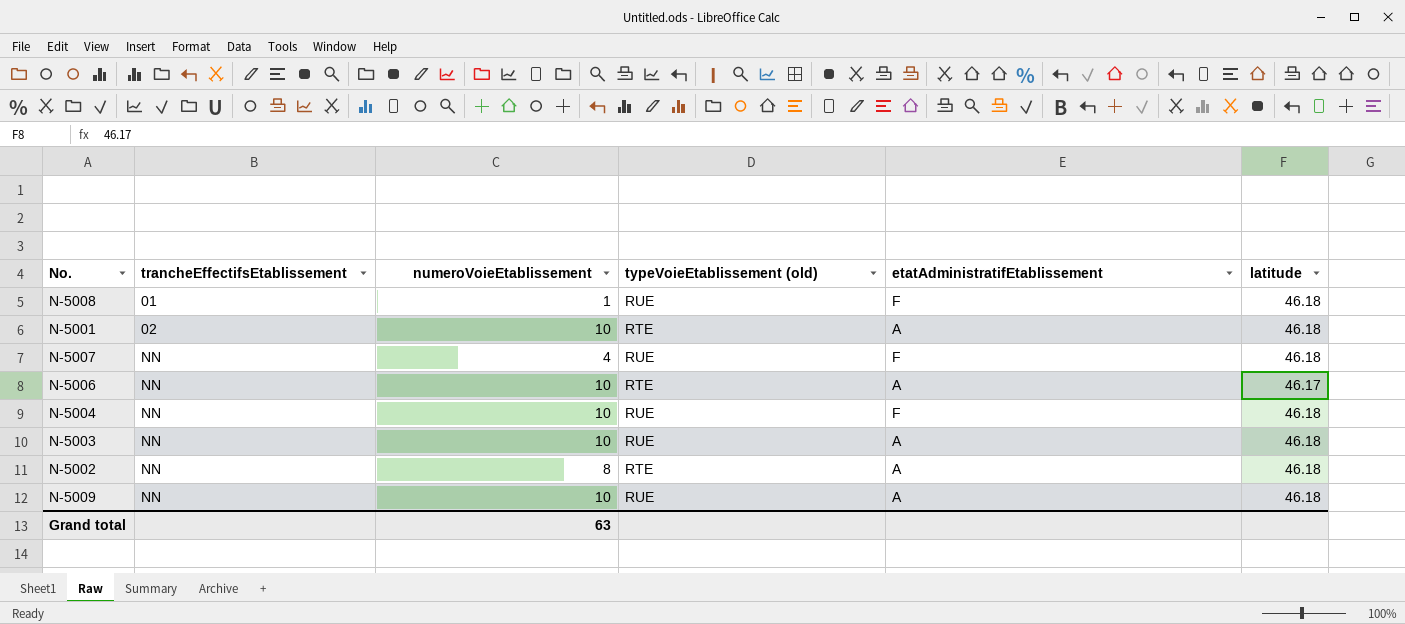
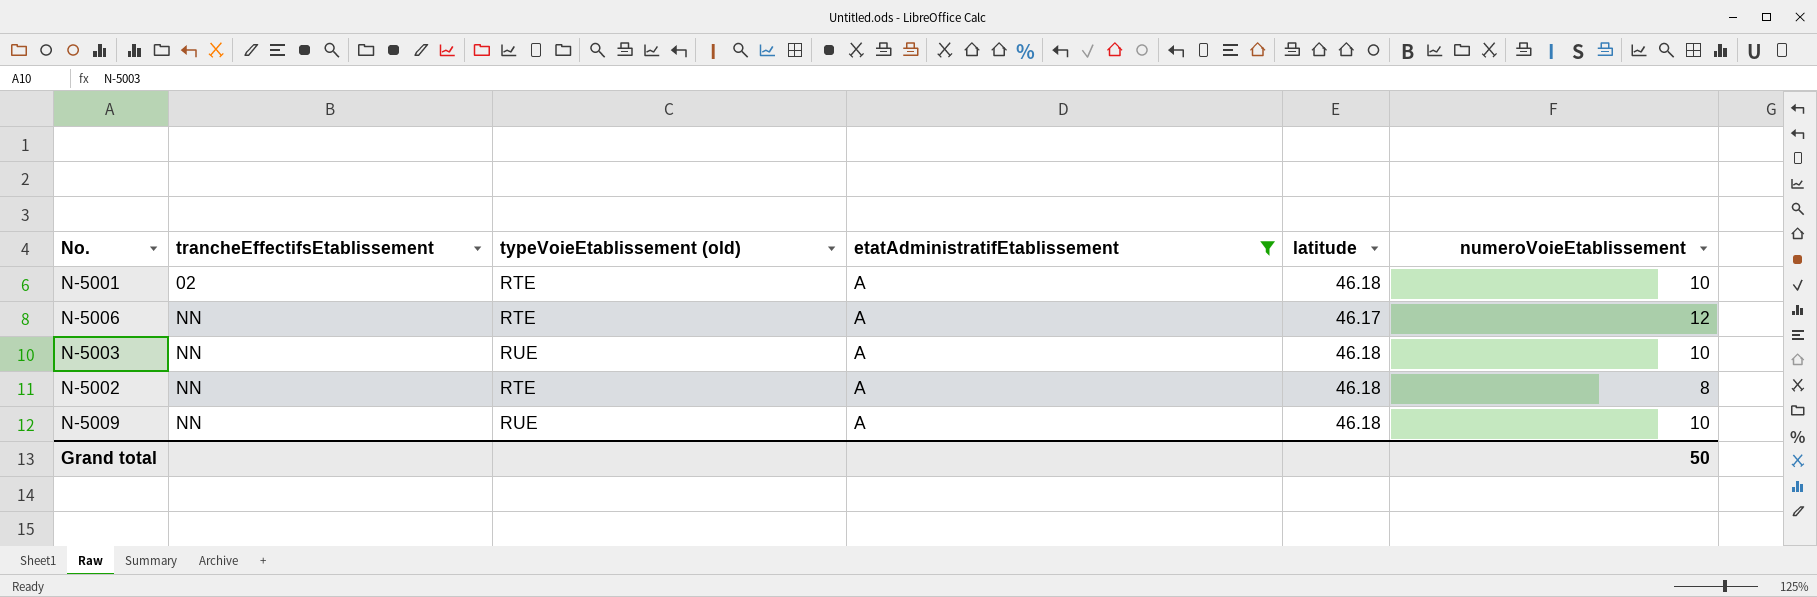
filter: none -> etatAdministratifEtablissement = A
column numeroVoieEtablissement | position: 3 -> 6
N-5006 | numeroVoieEtablissement: 10 -> 12
Grand total | numeroVoieEtablissement: 63 -> 50

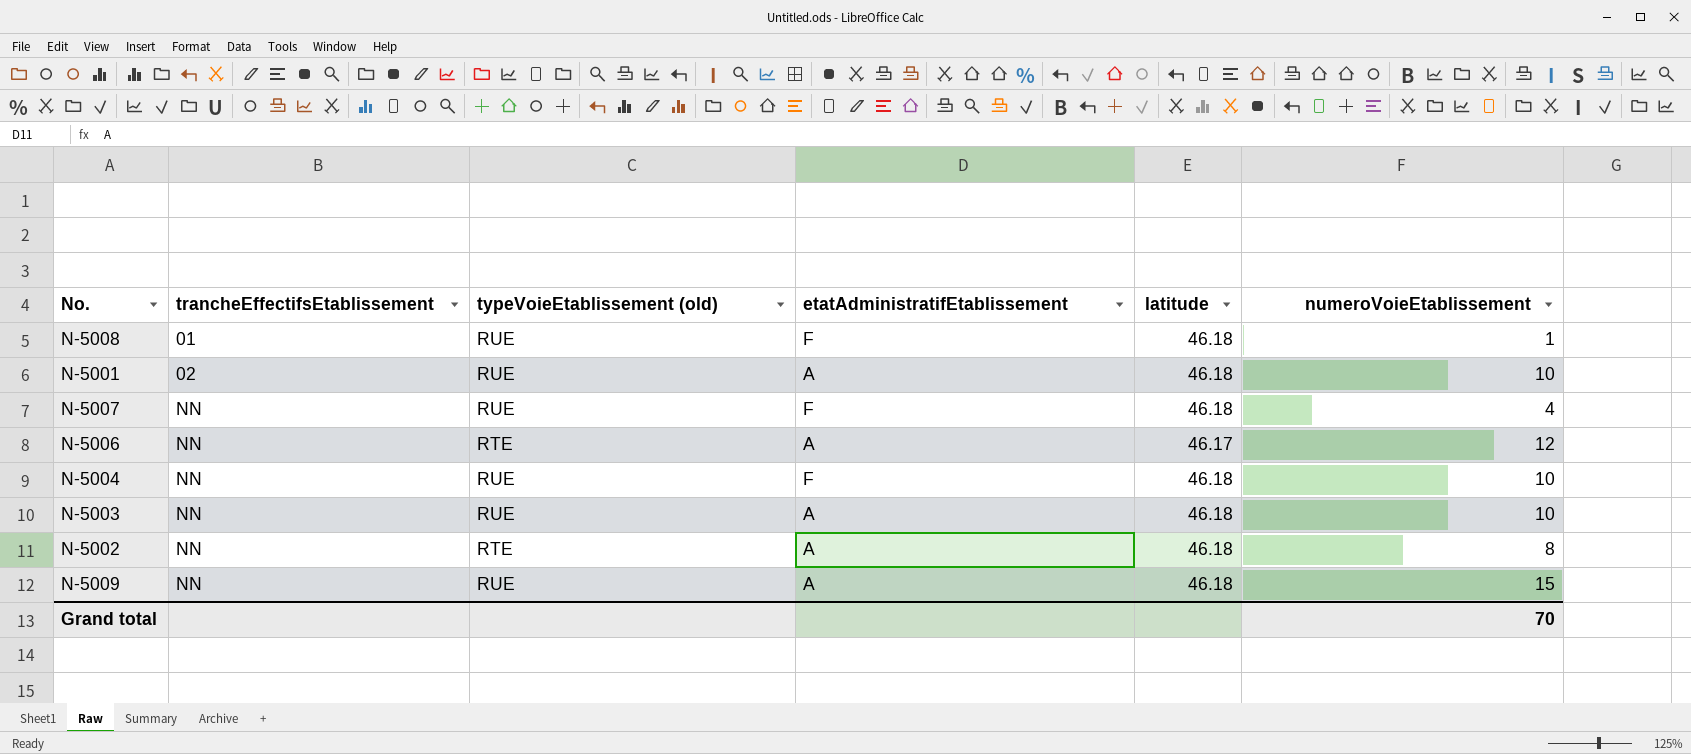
filter: etatAdministratifEtablissement = A -> none
N-5001 | typeVoieEtablissement (old): RTE -> RUE
N-5009 | numeroVoieEtablissement: 10 -> 15
Grand total | numeroVoieEtablissement: 50 -> 70

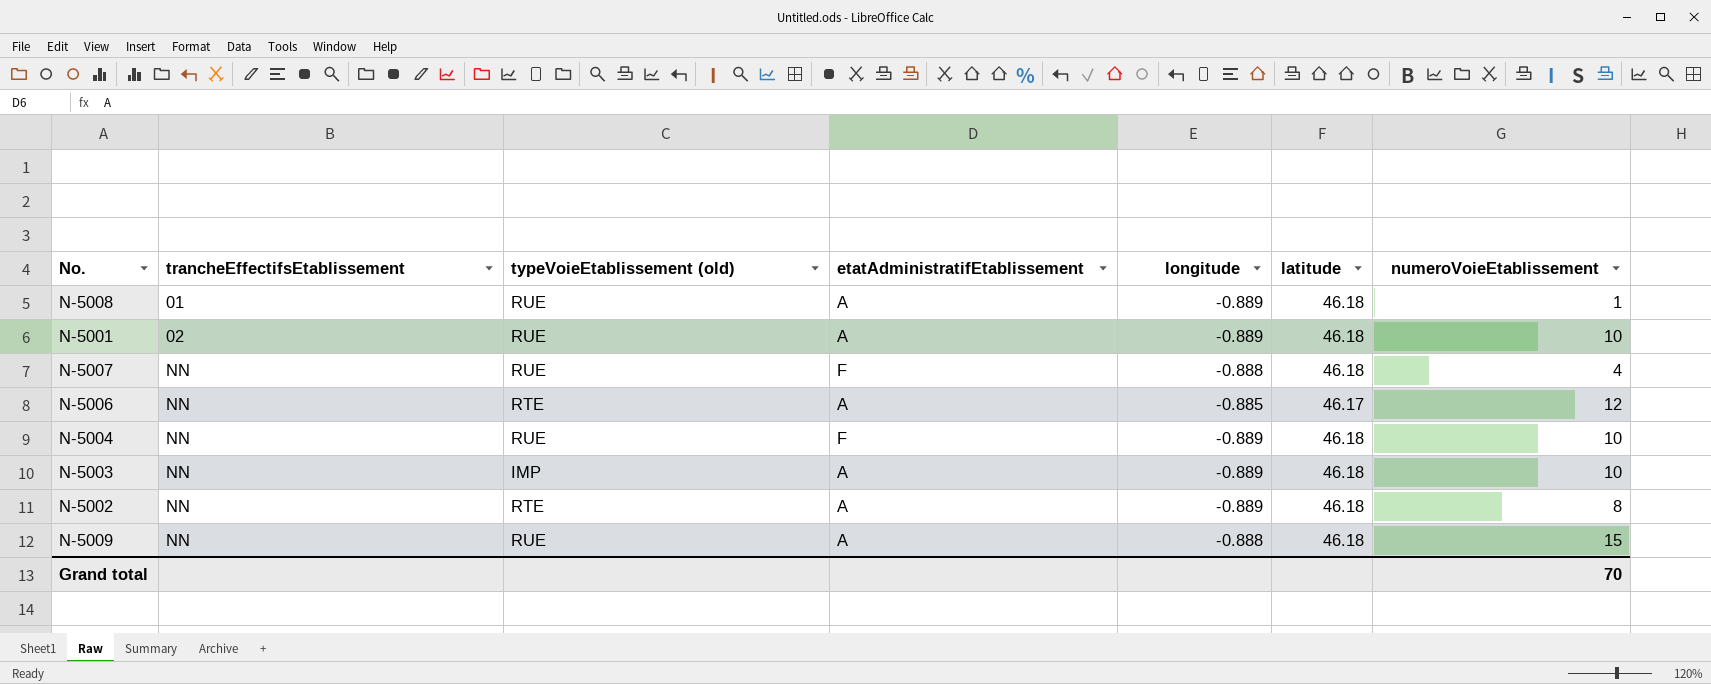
column longitude | position: none -> 5
N-5008 | etatAdministratifEtablissement: F -> A
N-5003 | typeVoieEtablissement (old): RUE -> IMP

